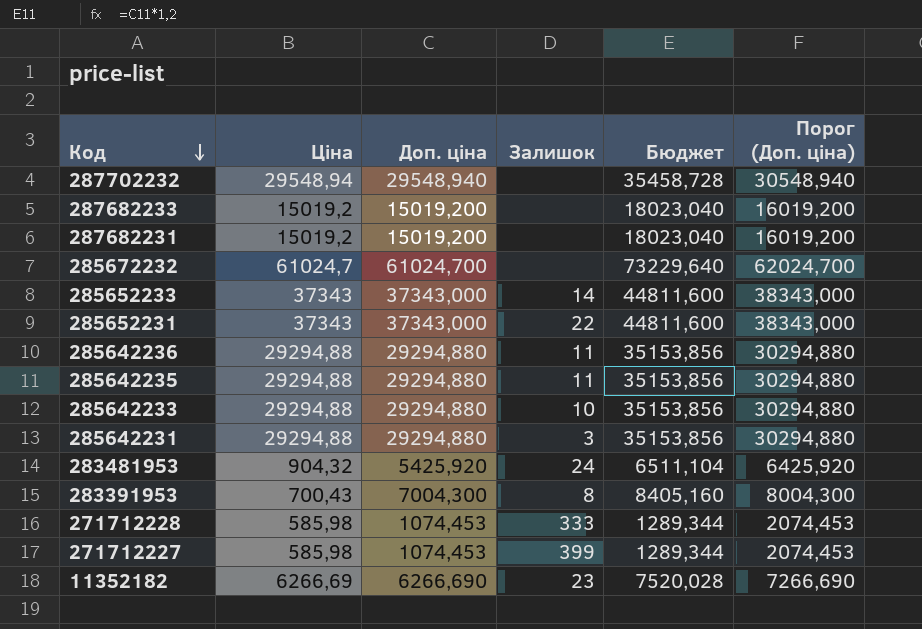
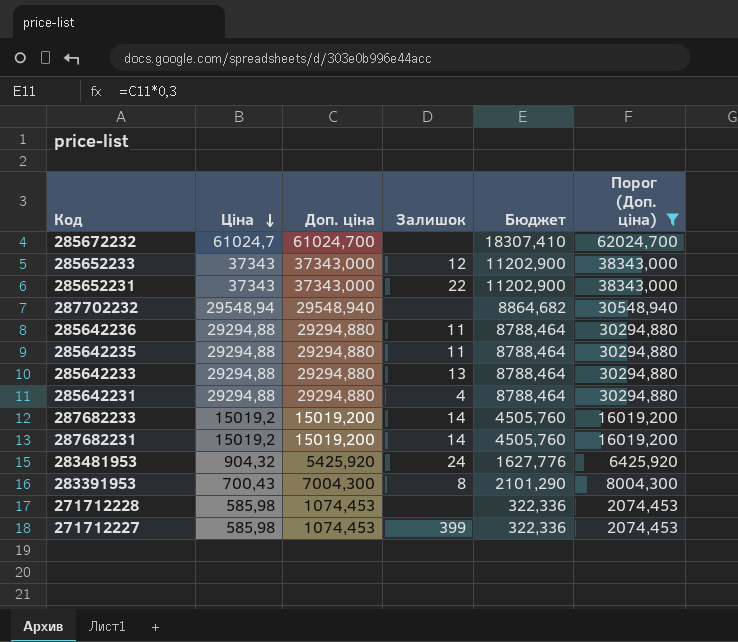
filter: none -> Порог (Доп. ціна) != 7266,690
row order: Код descending -> Ціна descending
column Бюджет | formula: [Доп. ціна] * 1,2 -> [Доп. ціна] * 0,3
285652233 | Залишок: 14 -> 12
285642233 | Залишок: 10 -> 13
285642231 | Залишок: 3 -> 4
287682233 | Залишок: none -> 14
287682231 | Залишок: none -> 14
271712228 | Залишок: 333 -> none

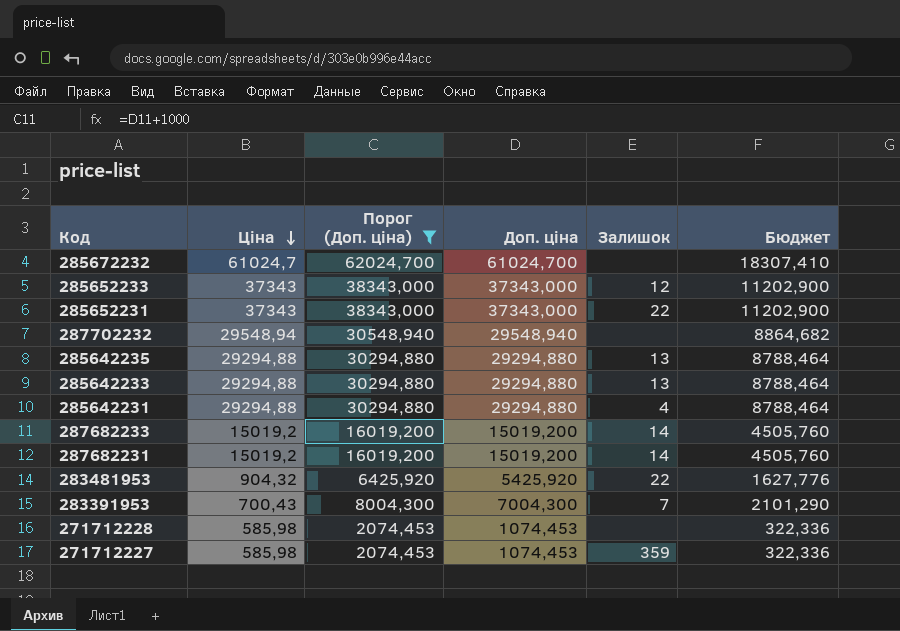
column Порог (Доп. ціна) | position: 6 -> 3
row 285642236: 29294,88 | 29294,880 | 11 | 8788,464 | 30294,880 -> none
285642235 | Залишок: 11 -> 13
283481953 | Залишок: 24 -> 22
283391953 | Залишок: 8 -> 7
271712227 | Залишок: 399 -> 359

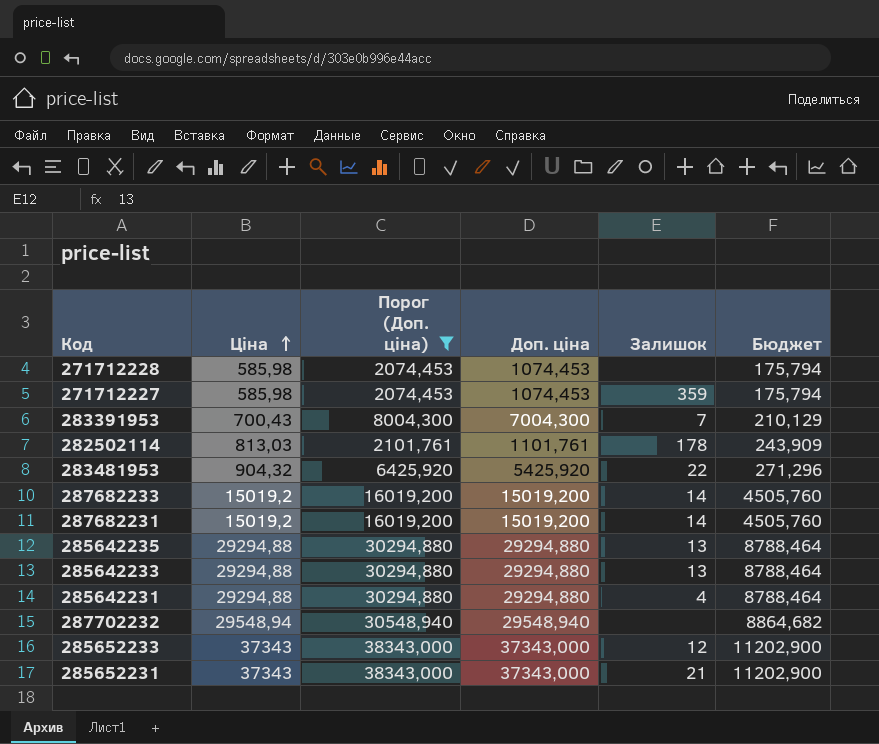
row order: Ціна descending -> Ціна ascending
column Бюджет | formula: [Доп. ціна] * 0,3 -> [Ціна] * 0,3
row 285672232: 61024,7 | 62024,700 | 61024,700 | none | 18307,410 -> none
row 282502114: none -> 813,03 | 2101,761 | 1101,761 | 178 | 243,909
285652231 | Залишок: 22 -> 21

